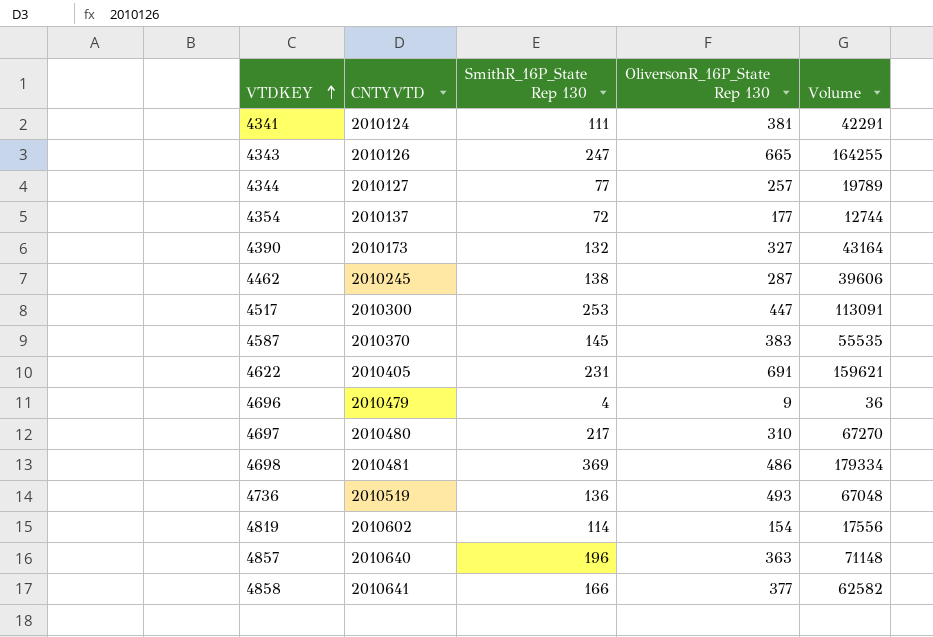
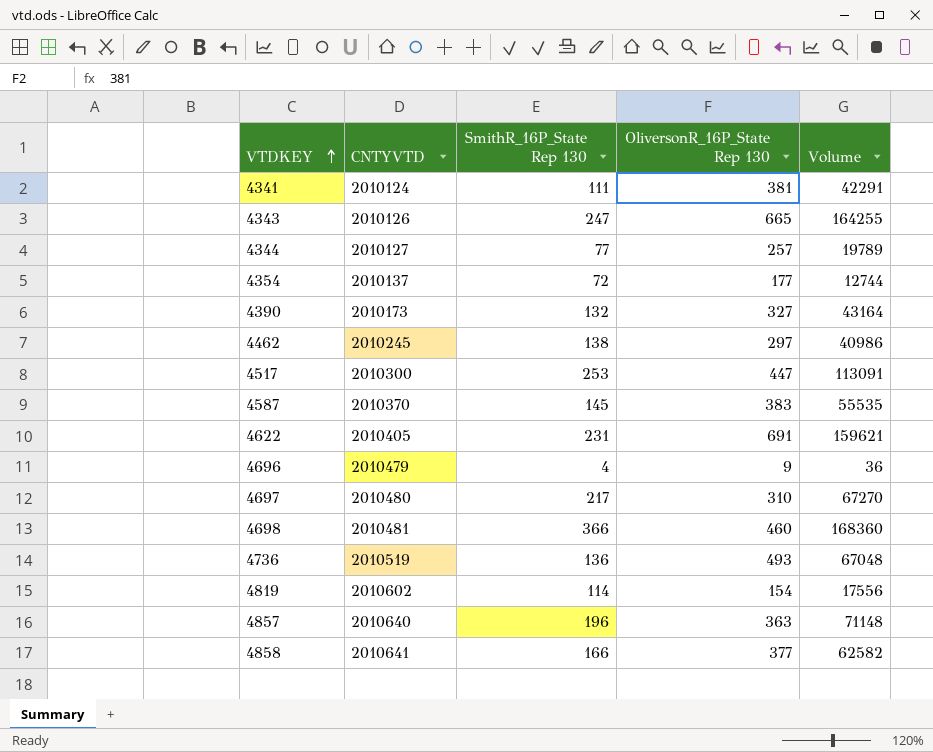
4462 | OliversonR_16P_State Rep 130: 287 -> 297
4462 | Volume: 39606 -> 40986
4698 | SmithR_16P_State Rep 130: 369 -> 366
4698 | OliversonR_16P_State Rep 130: 486 -> 460
4698 | Volume: 179334 -> 168360

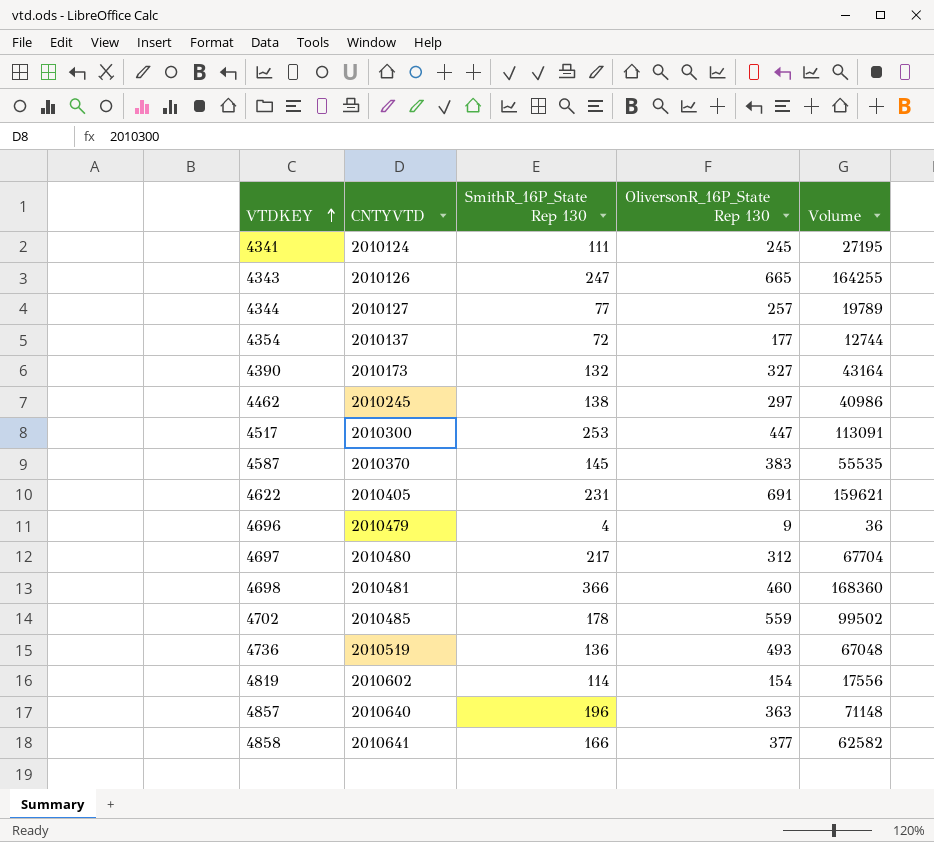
4341 | OliversonR_16P_State Rep 130: 381 -> 245
4341 | Volume: 42291 -> 27195
4697 | OliversonR_16P_State Rep 130: 310 -> 312
4697 | Volume: 67270 -> 67704
row 4702: none -> 2010485 | 178 | 559 | 99502

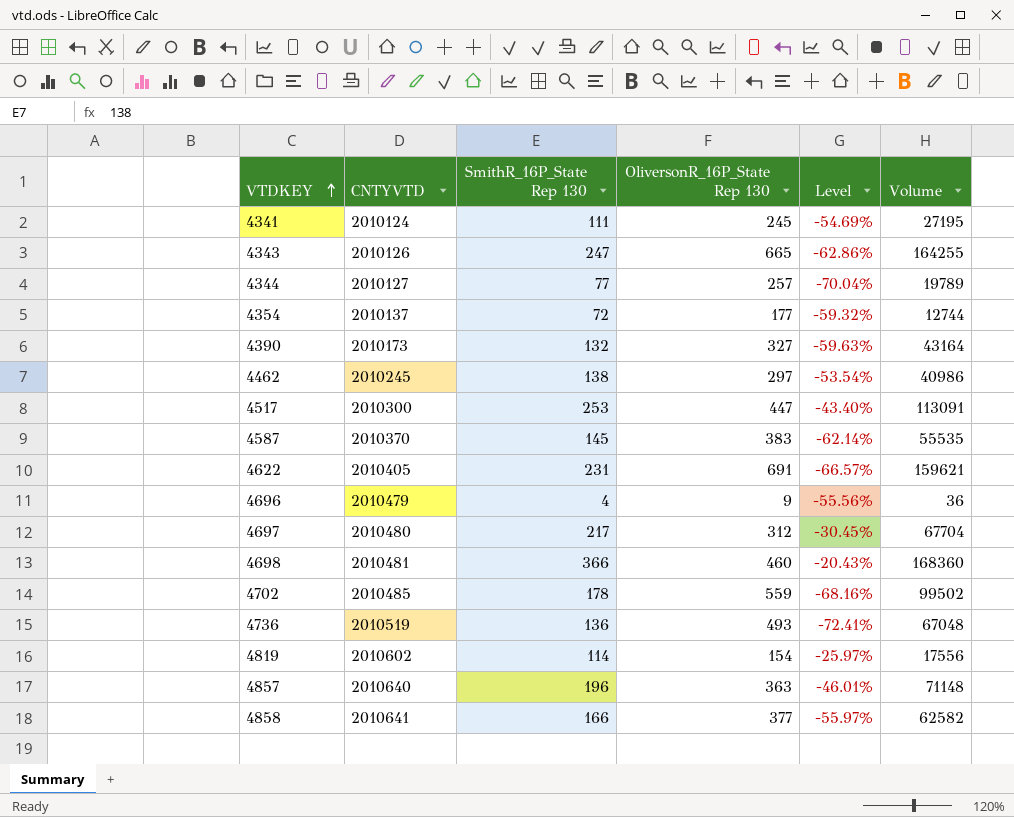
column Level | formula: none -> ([SmithR_16P_State Rep 130] - [OliversonR_16P_State Rep 130]) / [OliversonR_16P_State Rep 130]

